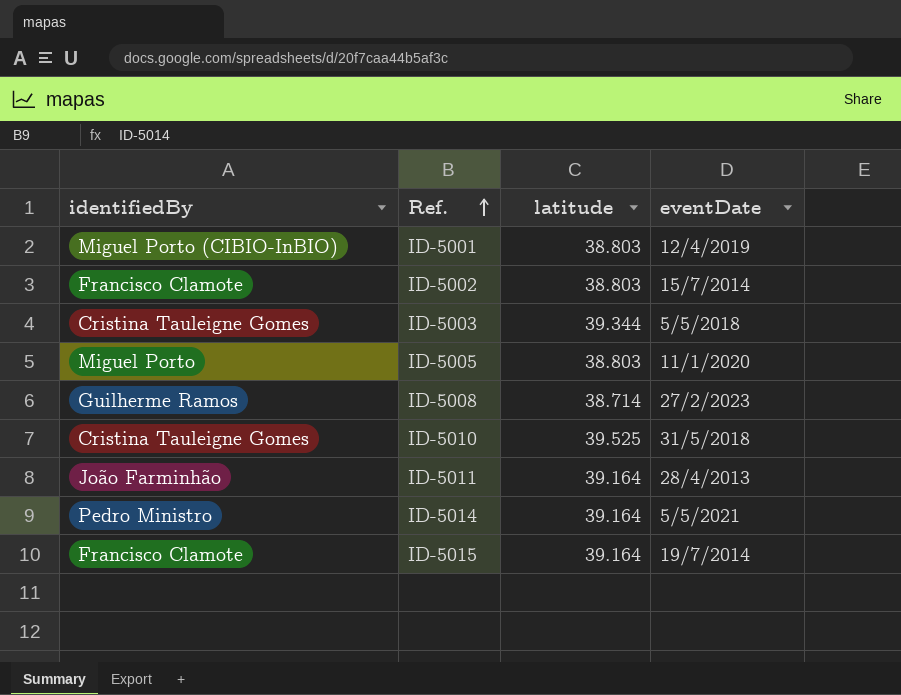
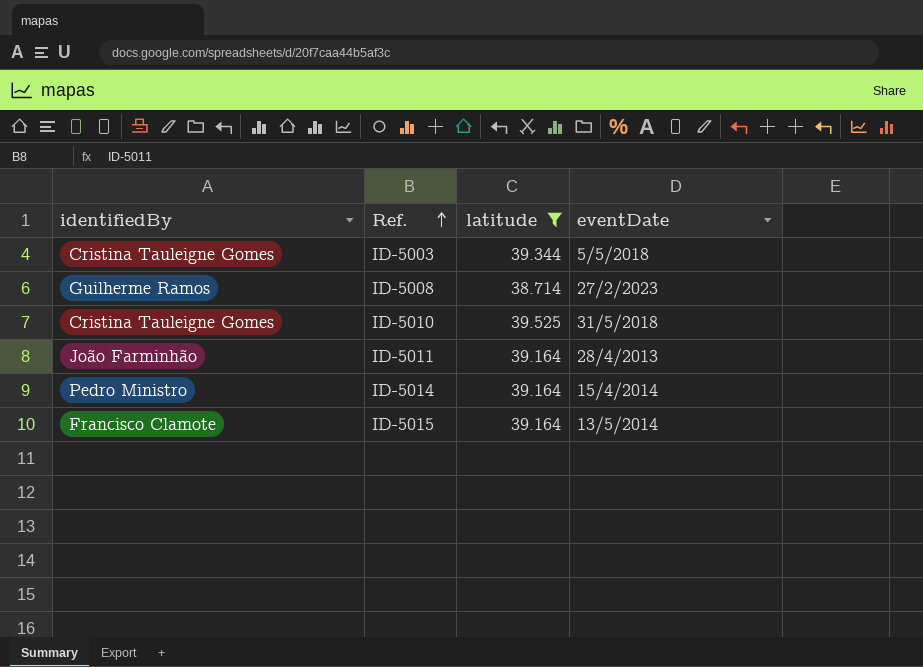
filter: none -> latitude != 38.803
ID-5014 | eventDate: 5/5/2021 -> 15/4/2014
ID-5015 | eventDate: 19/7/2014 -> 13/5/2014

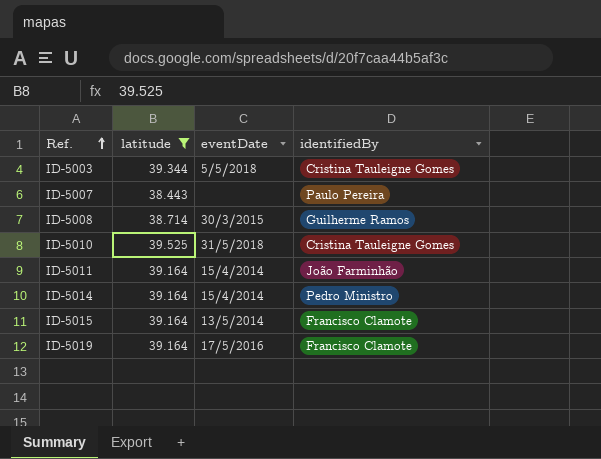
column identifiedBy | position: 1 -> 4
row ID-5007: none -> 38.443 | none | Paulo Pereira
ID-5008 | eventDate: 27/2/2023 -> 30/3/2015
ID-5011 | eventDate: 28/4/2013 -> 15/4/2014
row ID-5019: none -> 39.164 | 17/5/2016 | Francisco Clamote

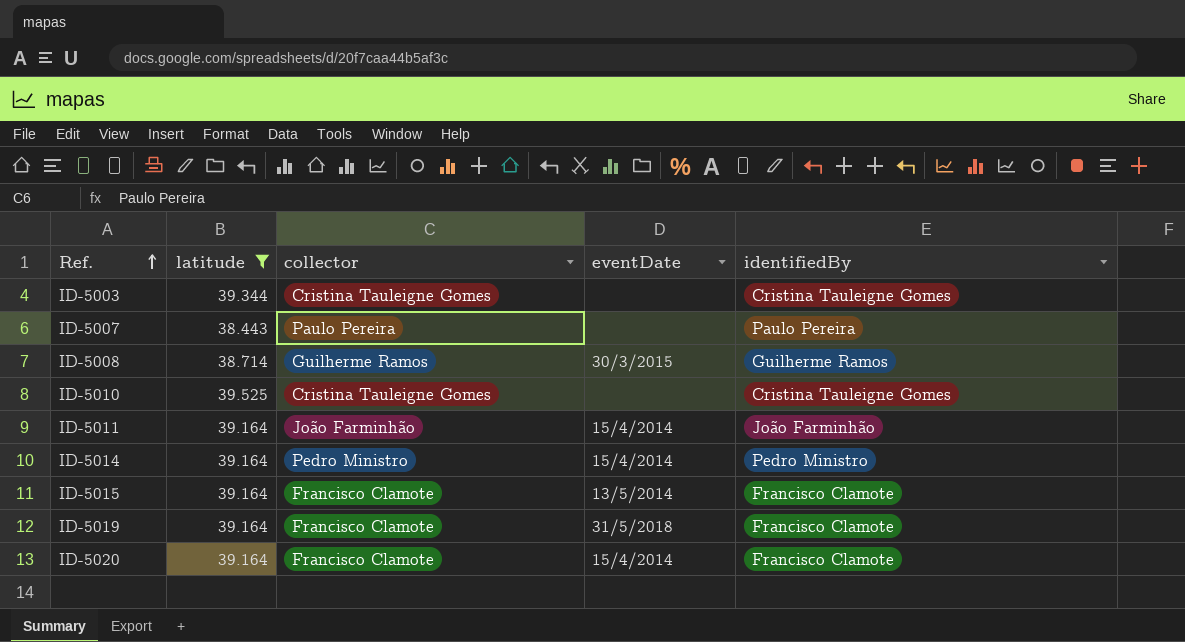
column collector | position: none -> 3
ID-5003 | eventDate: 5/5/2018 -> none
ID-5010 | eventDate: 31/5/2018 -> none
ID-5019 | eventDate: 17/5/2016 -> 31/5/2018
row ID-5020: none -> 39.164 | Francisco Clamote | 15/4/2014 | Francisco Clamote

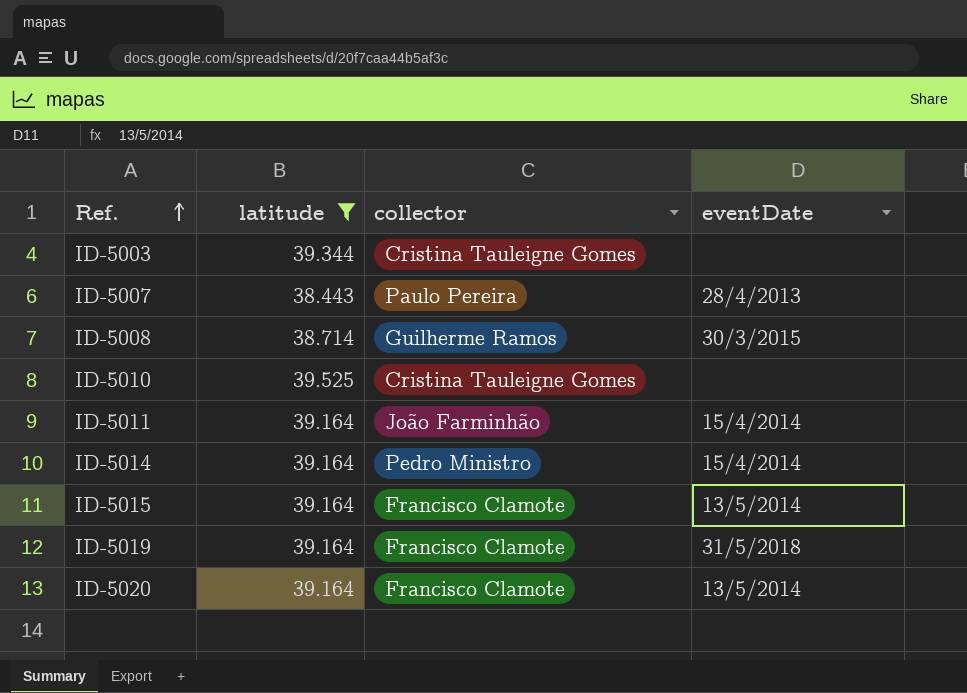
column identifiedBy | position: 5 -> none
ID-5007 | eventDate: none -> 28/4/2013
ID-5020 | eventDate: 15/4/2014 -> 13/5/2014

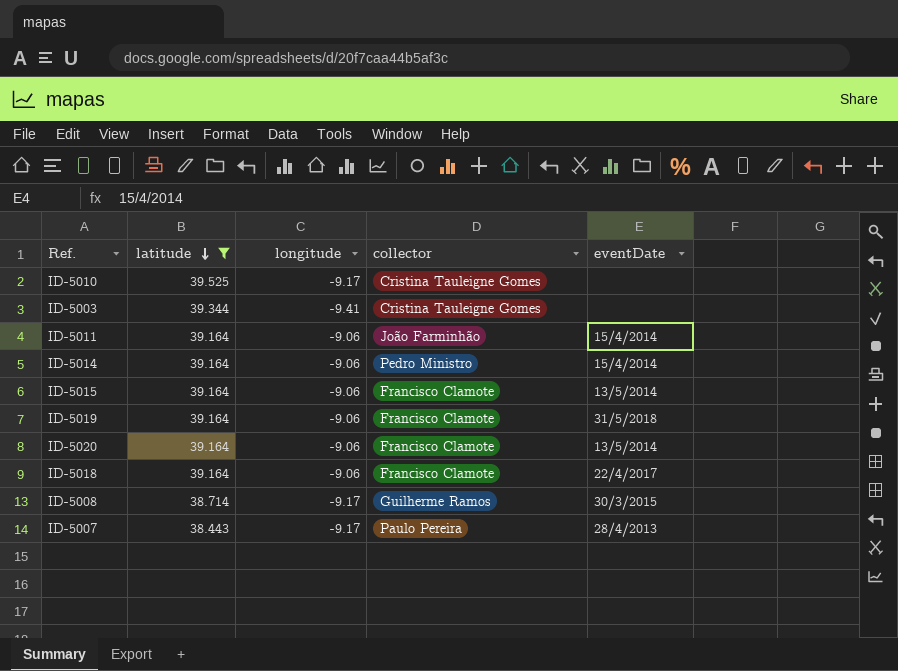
row order: Ref. ascending -> latitude descending
column longitude | position: none -> 3
row ID-5018: none -> 39.164 | -9.06 | Francisco Clamote | 22/4/2017

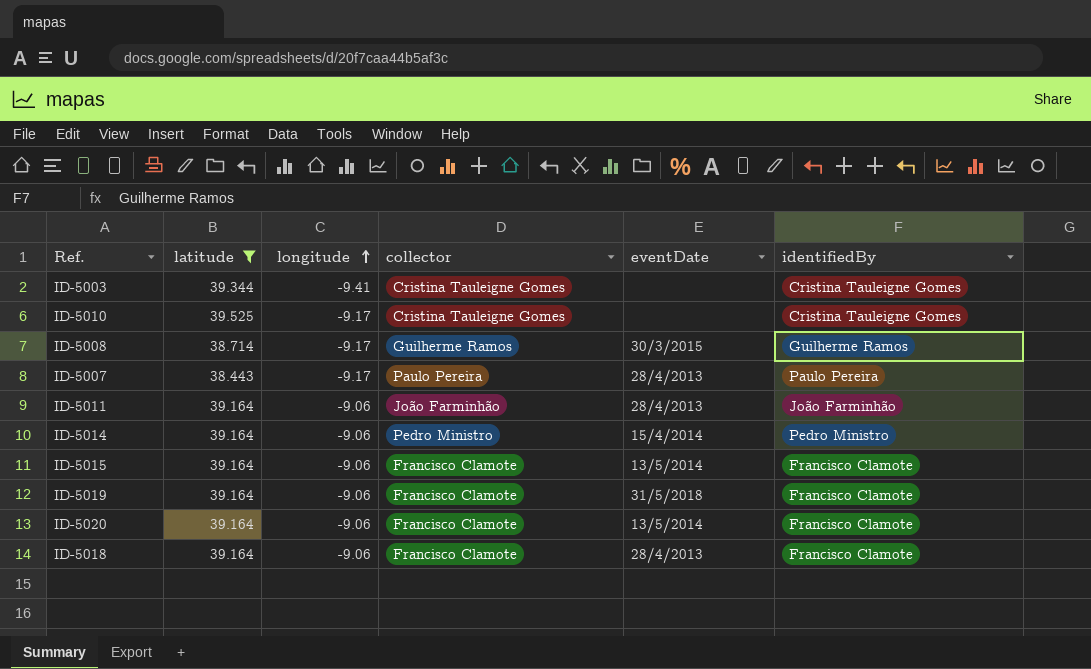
row order: latitude descending -> longitude ascending
column identifiedBy | position: none -> 6
ID-5011 | eventDate: 15/4/2014 -> 28/4/2013
ID-5018 | eventDate: 22/4/2017 -> 28/4/2013

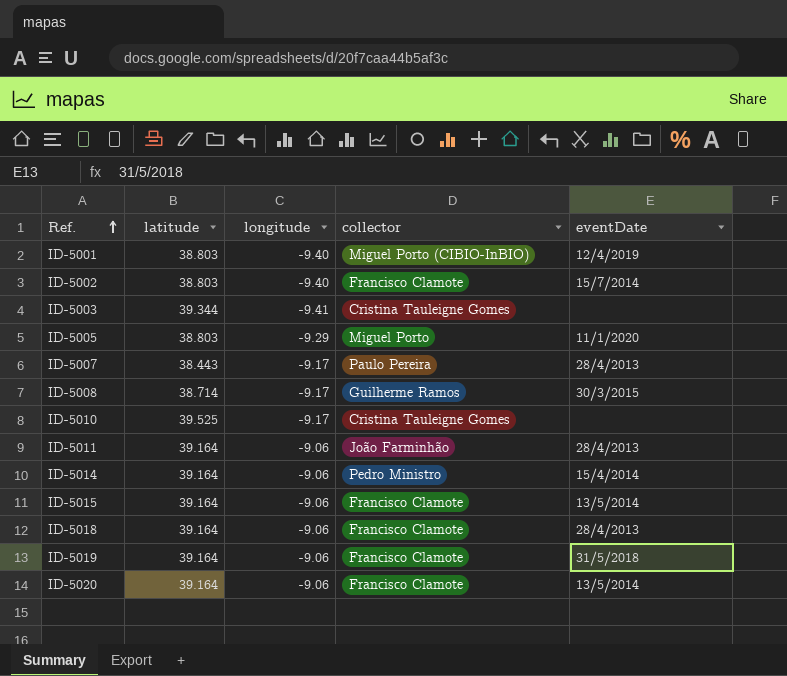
filter: latitude != 38.803 -> none
row order: longitude ascending -> Ref. ascending
column identifiedBy | position: 6 -> none

